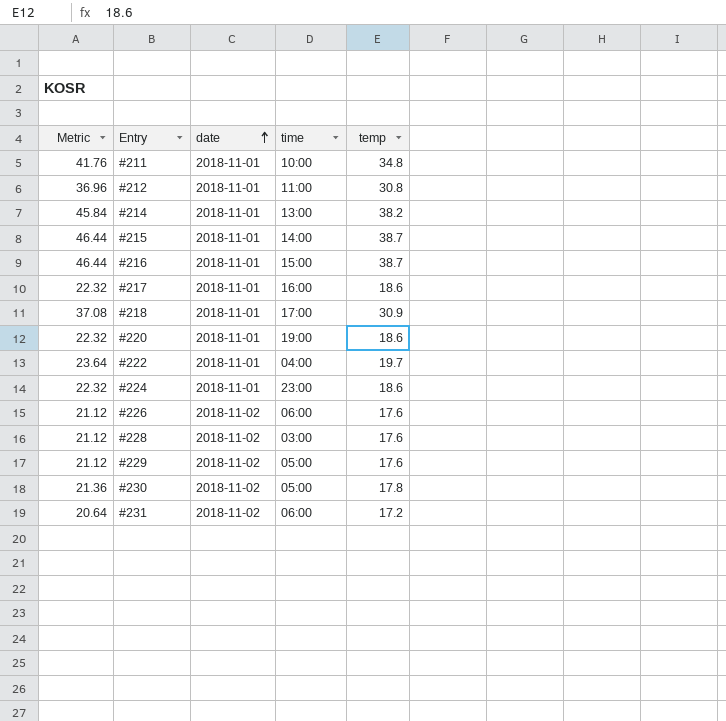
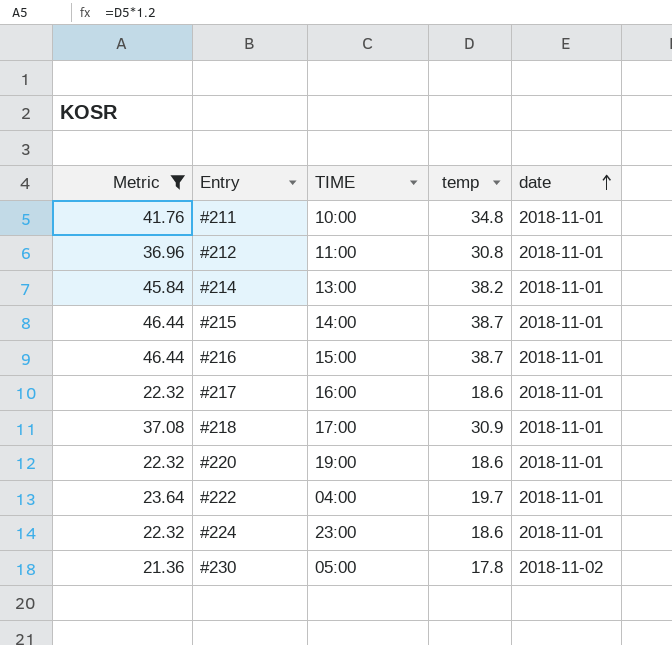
filter: none -> Metric >= 21.36
column name: time -> TIME
column date | position: 3 -> 5

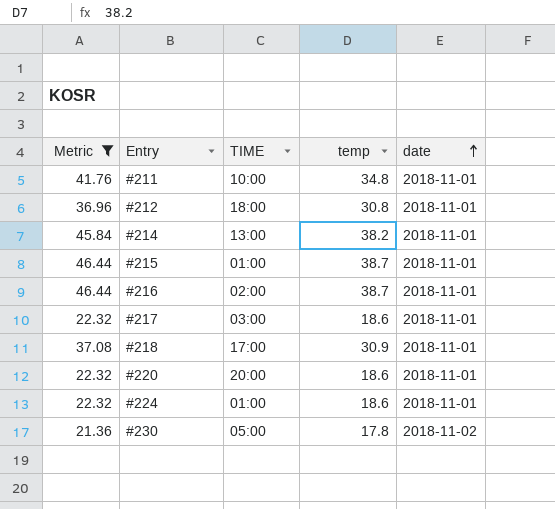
row #222: 23.64 | 04:00 | 19.7 | 2018-11-01 -> none
#212 | TIME: 11:00 -> 18:00
#215 | TIME: 14:00 -> 01:00
#216 | TIME: 15:00 -> 02:00
#217 | TIME: 16:00 -> 03:00
#220 | TIME: 19:00 -> 20:00
#224 | TIME: 23:00 -> 01:00

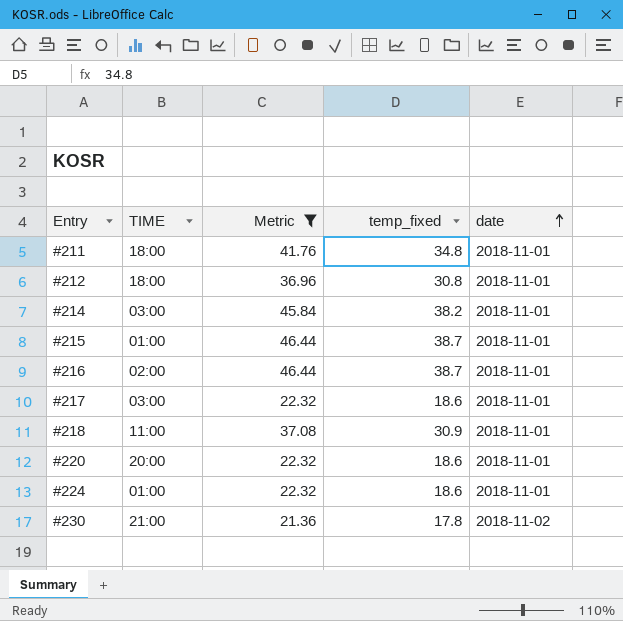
column Metric | position: 1 -> 3
column name: temp -> temp_fixed
#211 | TIME: 10:00 -> 18:00
#214 | TIME: 13:00 -> 03:00
#218 | TIME: 17:00 -> 11:00
#230 | TIME: 05:00 -> 21:00

